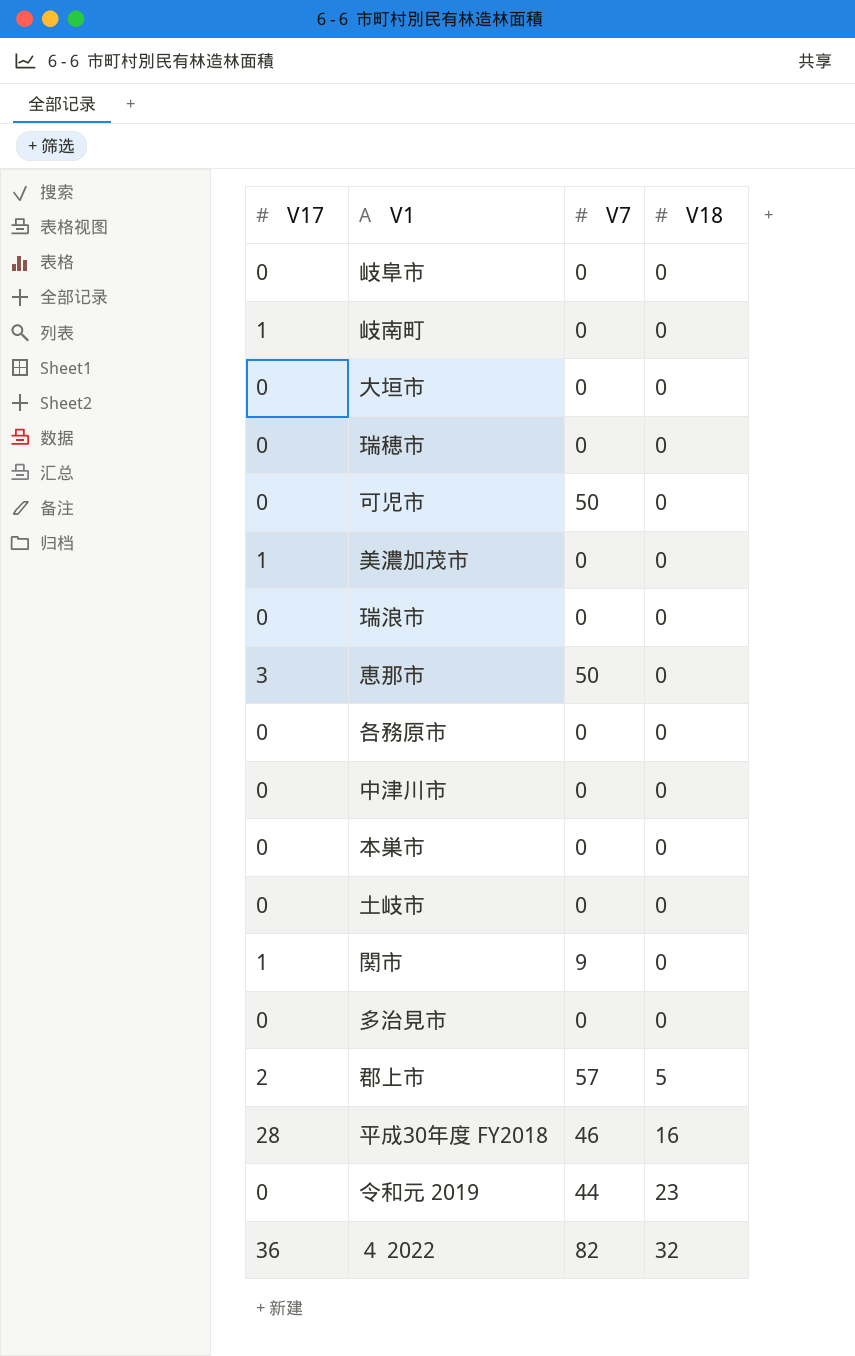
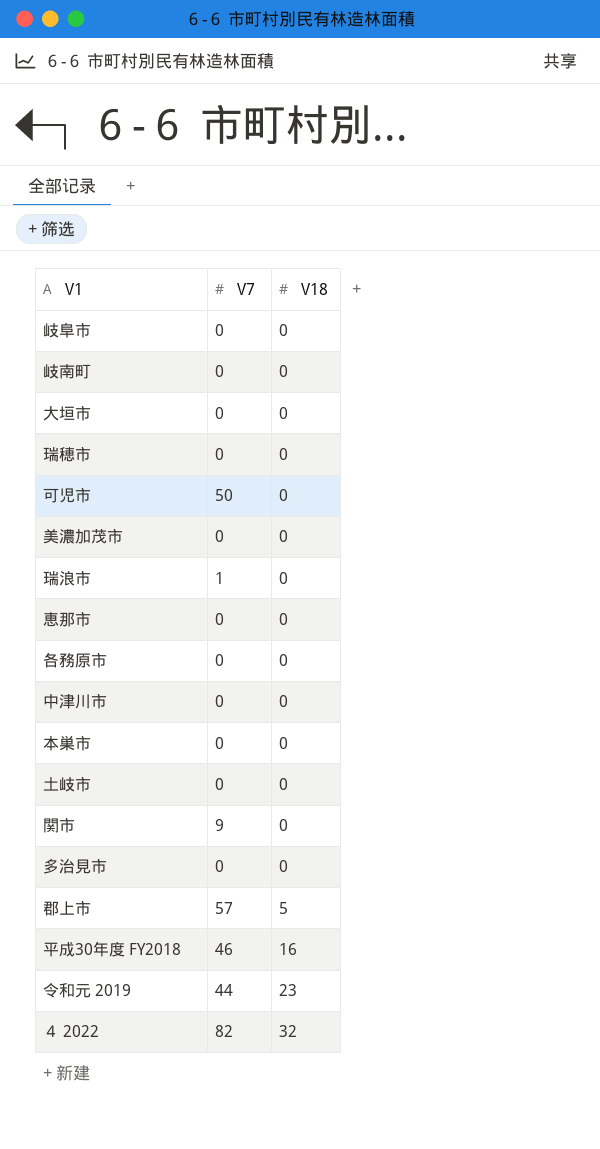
column V17 | position: 1 -> none
瑞浪市 | V7: 0 -> 1
恵那市 | V7: 50 -> 0

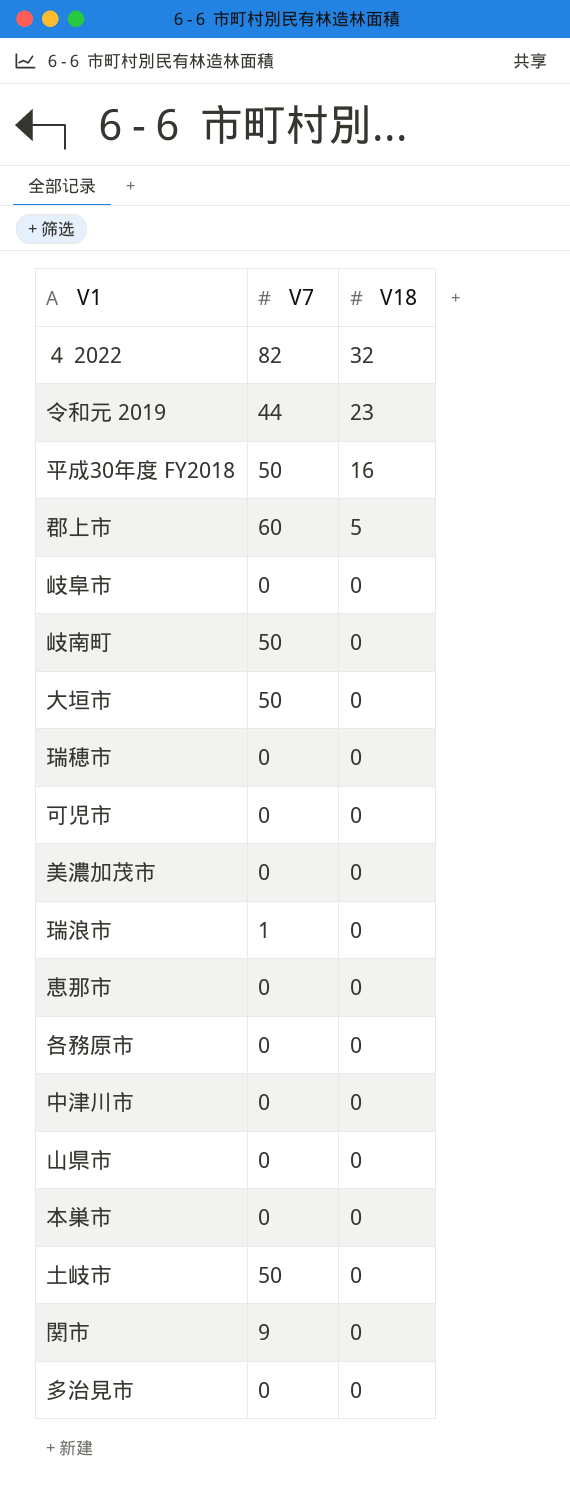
row order: V18 ascending -> V18 descending
平成30年度 FY2018 | V7: 46 -> 50
郡上市 | V7: 57 -> 60
岐南町 | V7: 0 -> 50
大垣市 | V7: 0 -> 50
可児市 | V7: 50 -> 0
row 山県市: none -> 0 | 0
土岐市 | V7: 0 -> 50

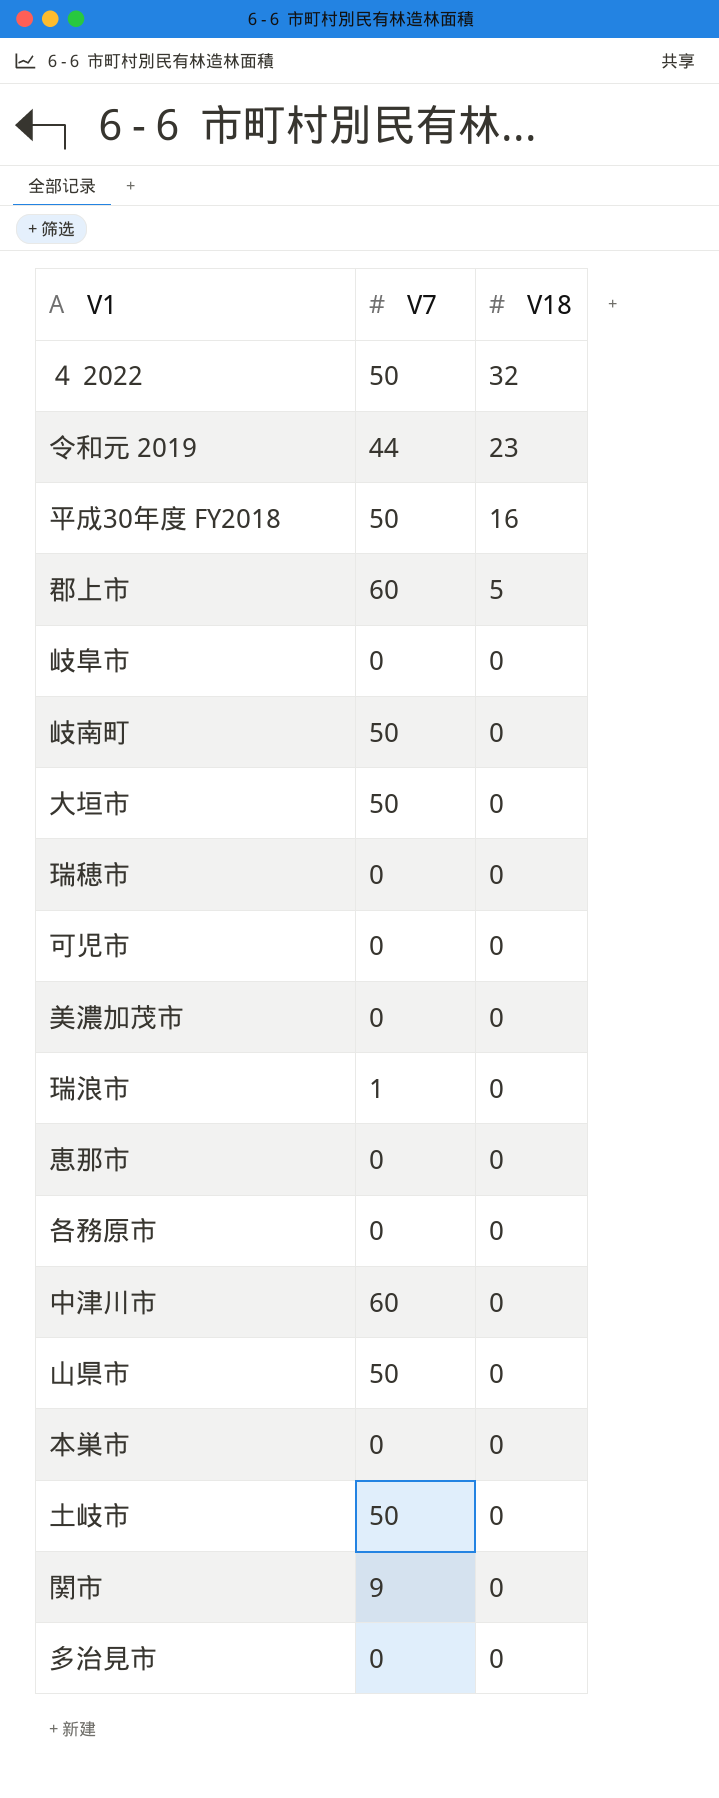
４ 2022 | V7: 82 -> 50
中津川市 | V7: 0 -> 60
山県市 | V7: 0 -> 50

